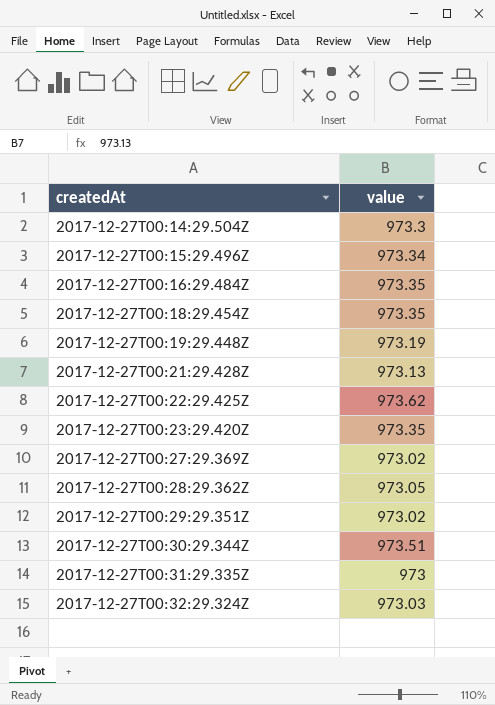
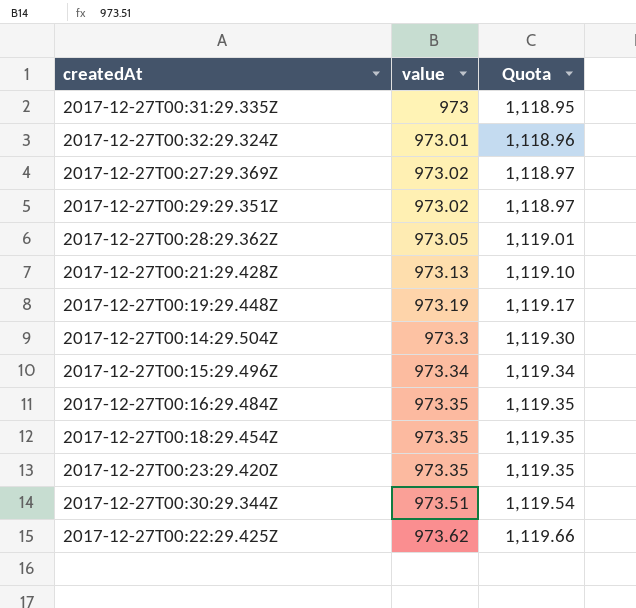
row order: createdAt ascending -> value ascending
column Quota | formula: none -> [value] * 1.15
2017-12-27T00:32:29.324Z | value: 973.03 -> 973.01

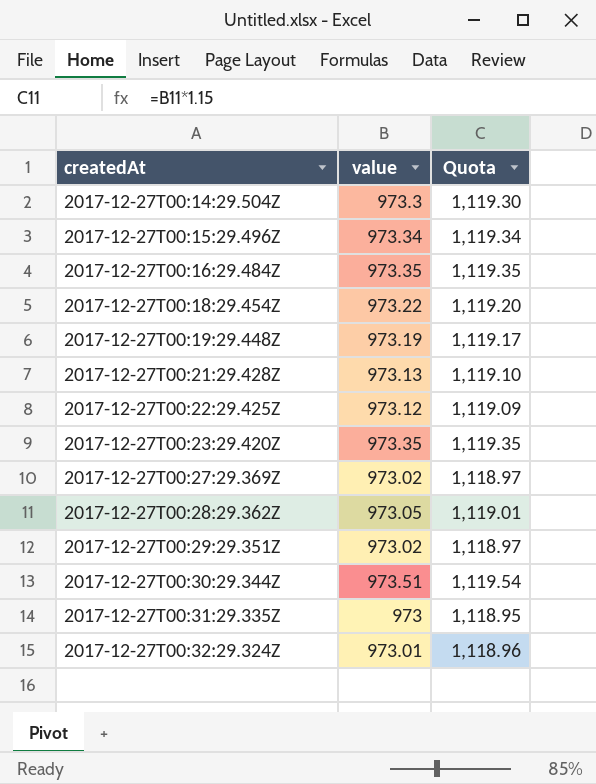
row order: value ascending -> createdAt ascending
2017-12-27T00:18:29.454Z | value: 973.35 -> 973.22
2017-12-27T00:18:29.454Z | Quota: 1,119.35 -> 1,119.20
2017-12-27T00:22:29.425Z | value: 973.62 -> 973.12
2017-12-27T00:22:29.425Z | Quota: 1,119.66 -> 1,119.09

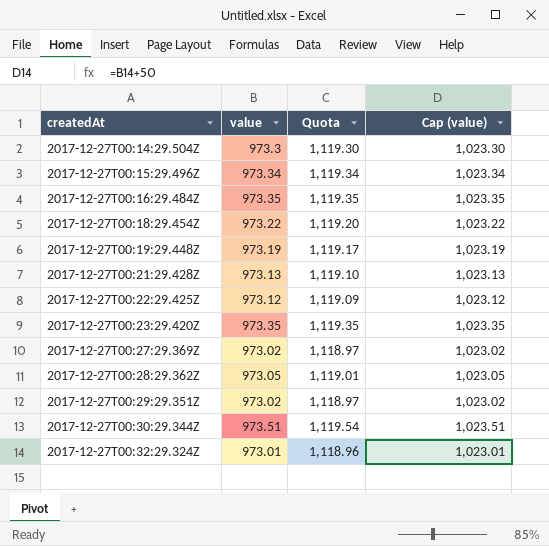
column Cap (value) | formula: none -> [value] + 50
row 2017-12-27T00:31:29.335Z: 973 | 1,118.95 -> none

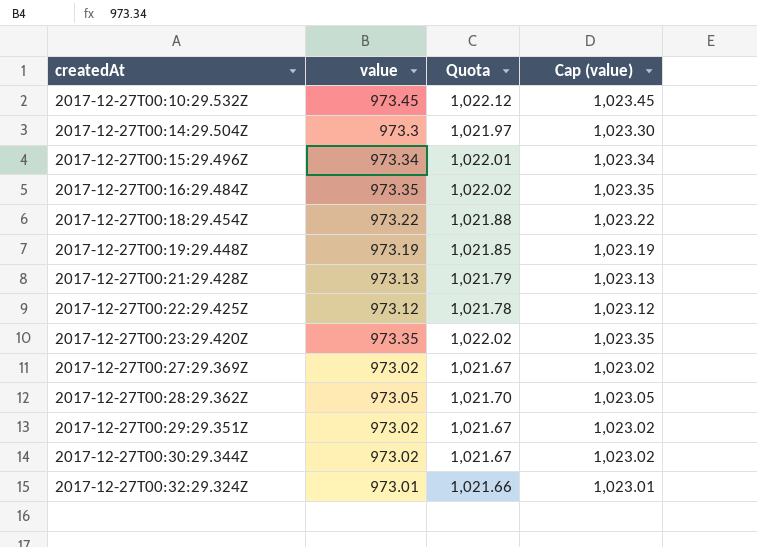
column Quota | formula: [value] * 1.15 -> [value] * 1.05
row 2017-12-27T00:10:29.532Z: none -> 973.45 | 1,022.12 | 1,023.45
2017-12-27T00:30:29.344Z | value: 973.51 -> 973.02
2017-12-27T00:30:29.344Z | Cap (value): 1,023.51 -> 1,023.02

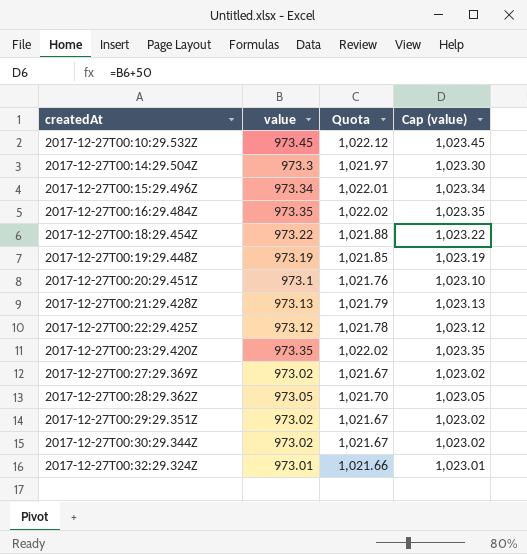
row 2017-12-27T00:20:29.451Z: none -> 973.1 | 1,021.76 | 1,023.10

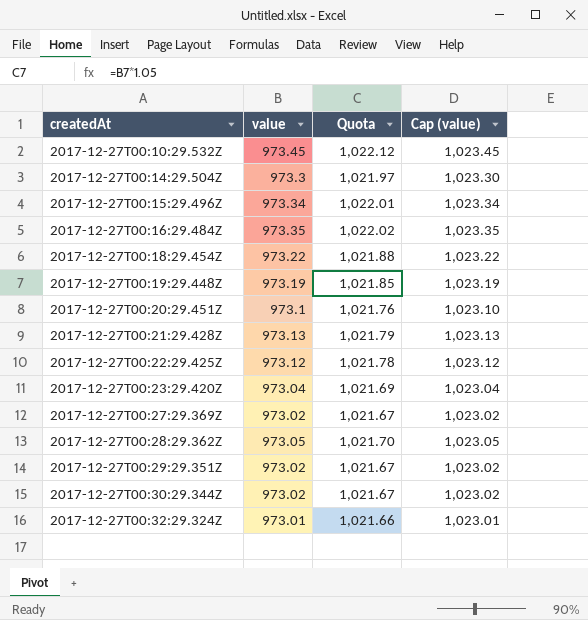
2017-12-27T00:23:29.420Z | value: 973.35 -> 973.04
2017-12-27T00:23:29.420Z | Quota: 1,022.02 -> 1,021.69
2017-12-27T00:23:29.420Z | Cap (value): 1,023.35 -> 1,023.04

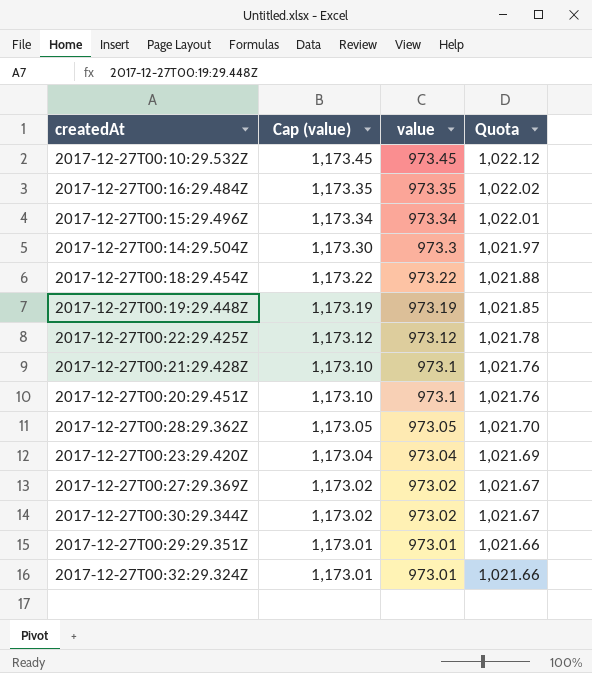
row order: createdAt ascending -> Cap (value) descending
column Cap (value) | formula: [value] + 50 -> [value] + 200
column Cap (value) | position: 4 -> 2
2017-12-27T00:21:29.428Z | value: 973.13 -> 973.1
2017-12-27T00:21:29.428Z | Quota: 1,021.79 -> 1,021.76
2017-12-27T00:29:29.351Z | value: 973.02 -> 973.01
2017-12-27T00:29:29.351Z | Quota: 1,021.67 -> 1,021.66

